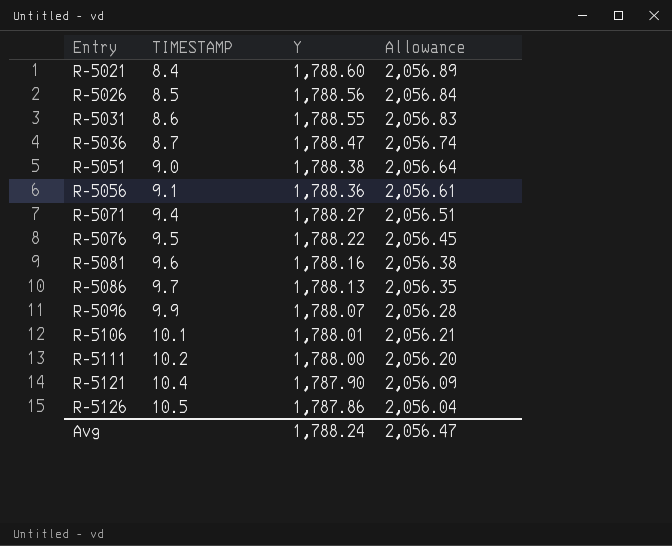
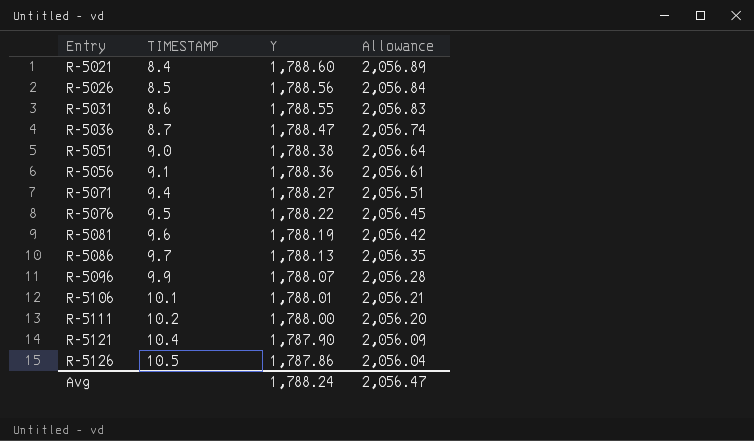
R-5081 | Y: 1,788.16 -> 1,788.19
R-5081 | Allowance: 2,056.38 -> 2,056.42

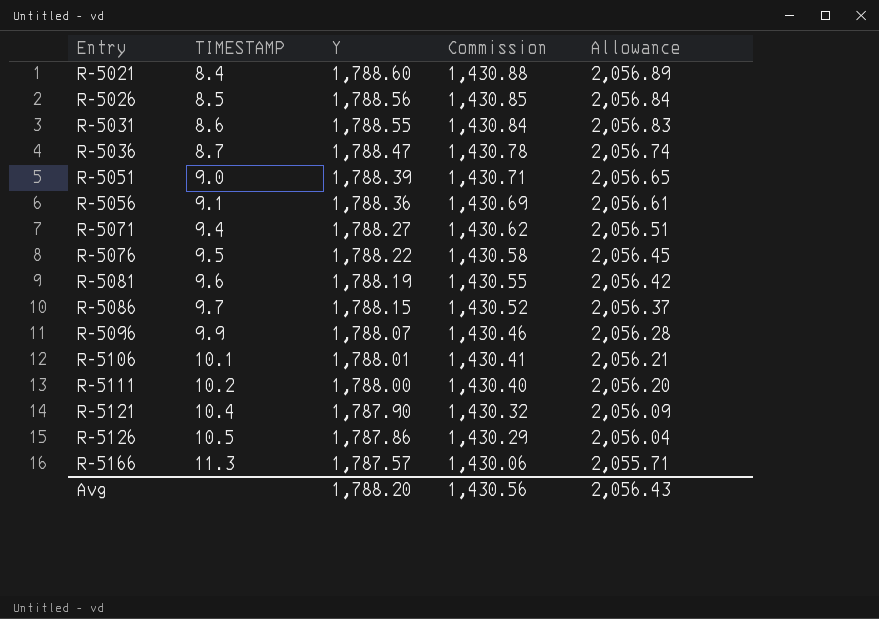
column Commission | formula: none -> [Y] * 0.8
R-5051 | Y: 1,788.38 -> 1,788.39
R-5051 | Allowance: 2,056.64 -> 2,056.65
R-5086 | Y: 1,788.13 -> 1,788.15
R-5086 | Allowance: 2,056.35 -> 2,056.37
row R-5166: none -> 11.3 | 1,787.57 | 1,430.06 | 2,055.71
Avg | Y: 1,788.24 -> 1,788.20
Avg | Allowance: 2,056.47 -> 2,056.43

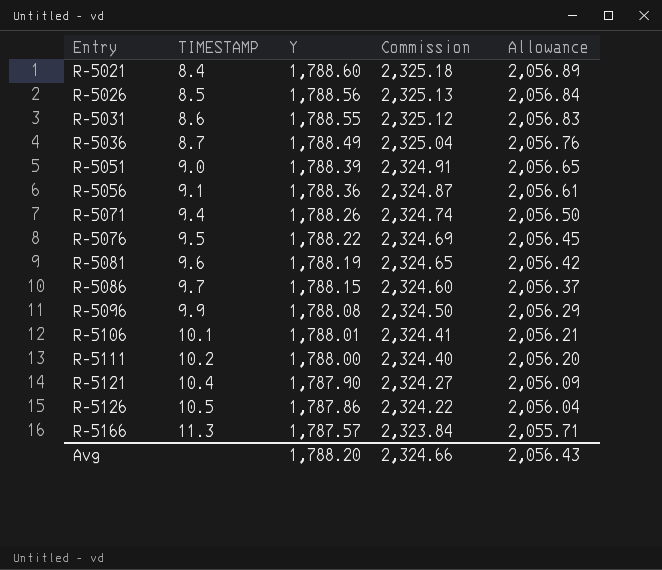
column Commission | formula: [Y] * 0.8 -> [Y] * 1.3
R-5036 | Y: 1,788.47 -> 1,788.49
R-5036 | Allowance: 2,056.74 -> 2,056.76
R-5071 | Y: 1,788.27 -> 1,788.26
R-5071 | Allowance: 2,056.51 -> 2,056.50
R-5096 | Y: 1,788.07 -> 1,788.08
R-5096 | Allowance: 2,056.28 -> 2,056.29
Avg | Commission: 1,430.56 -> 2,324.66

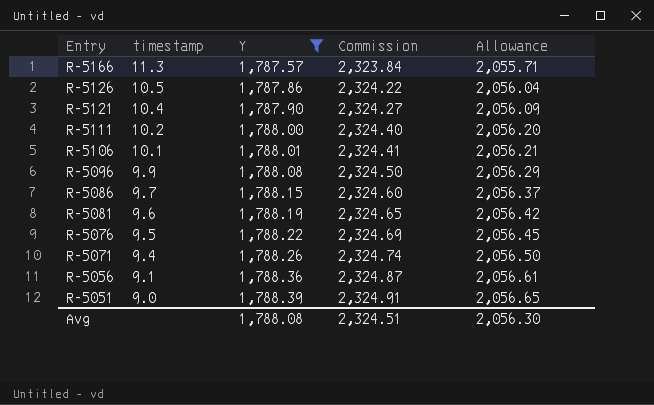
filter: none -> Y <= 1,788.39
row order: Entry ascending -> Entry descending
column name: TIMESTAMP -> timestamp
Avg | Y: 1,788.20 -> 1,788.08
Avg | Commission: 2,324.66 -> 2,324.51
Avg | Allowance: 2,056.43 -> 2,056.30

